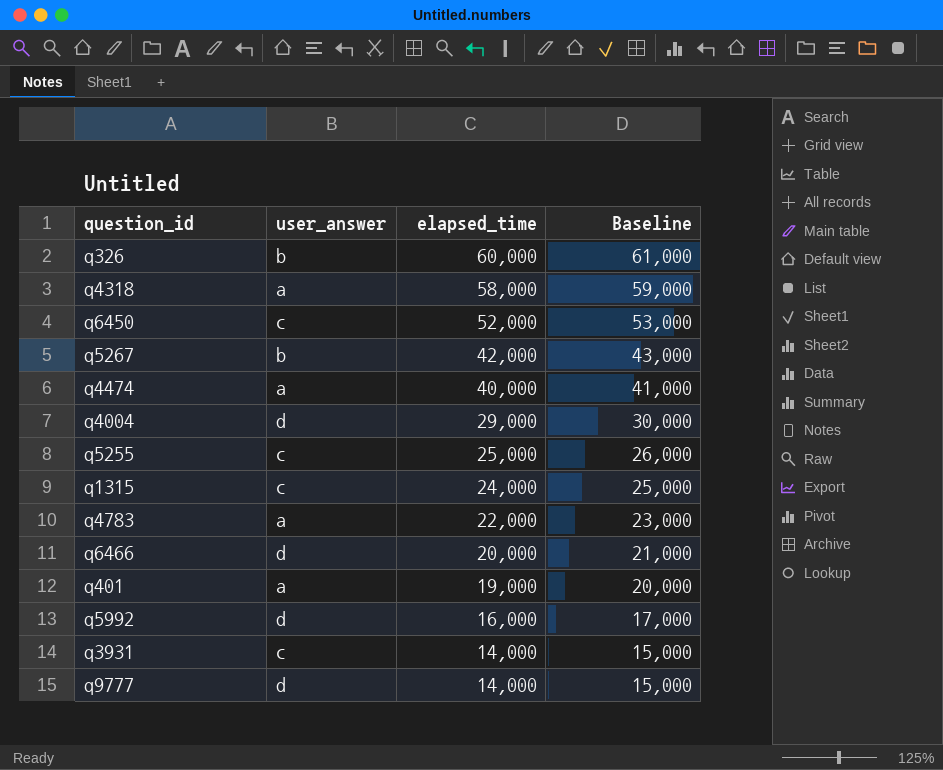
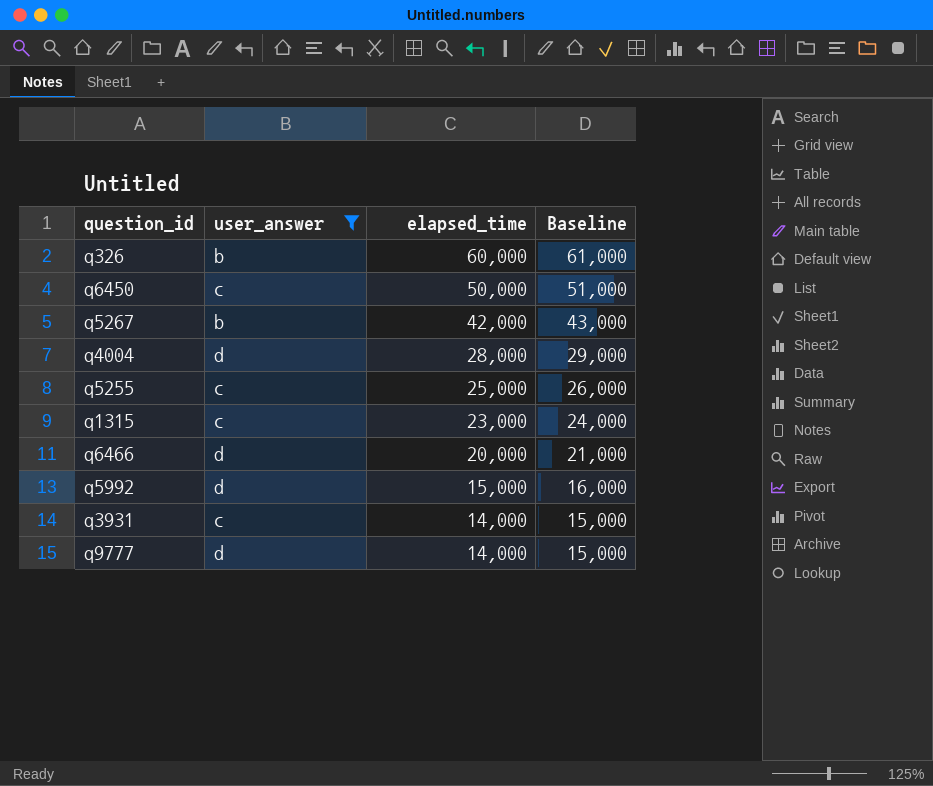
filter: none -> user_answer != a
q6450 | elapsed_time: 52,000 -> 50,000
q6450 | Baseline: 53,000 -> 51,000
q4004 | elapsed_time: 29,000 -> 28,000
q4004 | Baseline: 30,000 -> 29,000
q1315 | elapsed_time: 24,000 -> 23,000
q1315 | Baseline: 25,000 -> 24,000
q5992 | elapsed_time: 16,000 -> 15,000
q5992 | Baseline: 17,000 -> 16,000

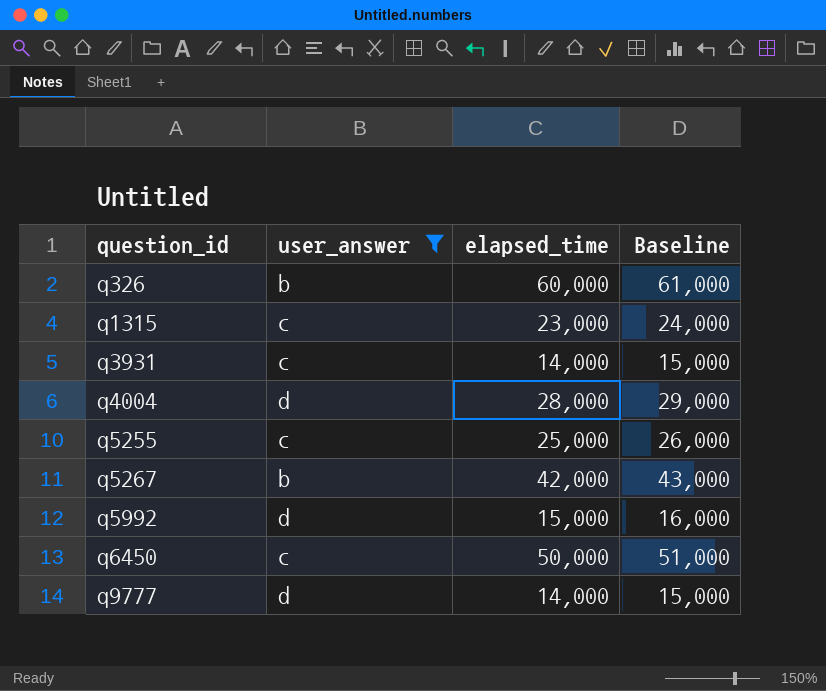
row order: elapsed_time descending -> question_id ascending
row q6466: d | 20,000 | 21,000 -> none

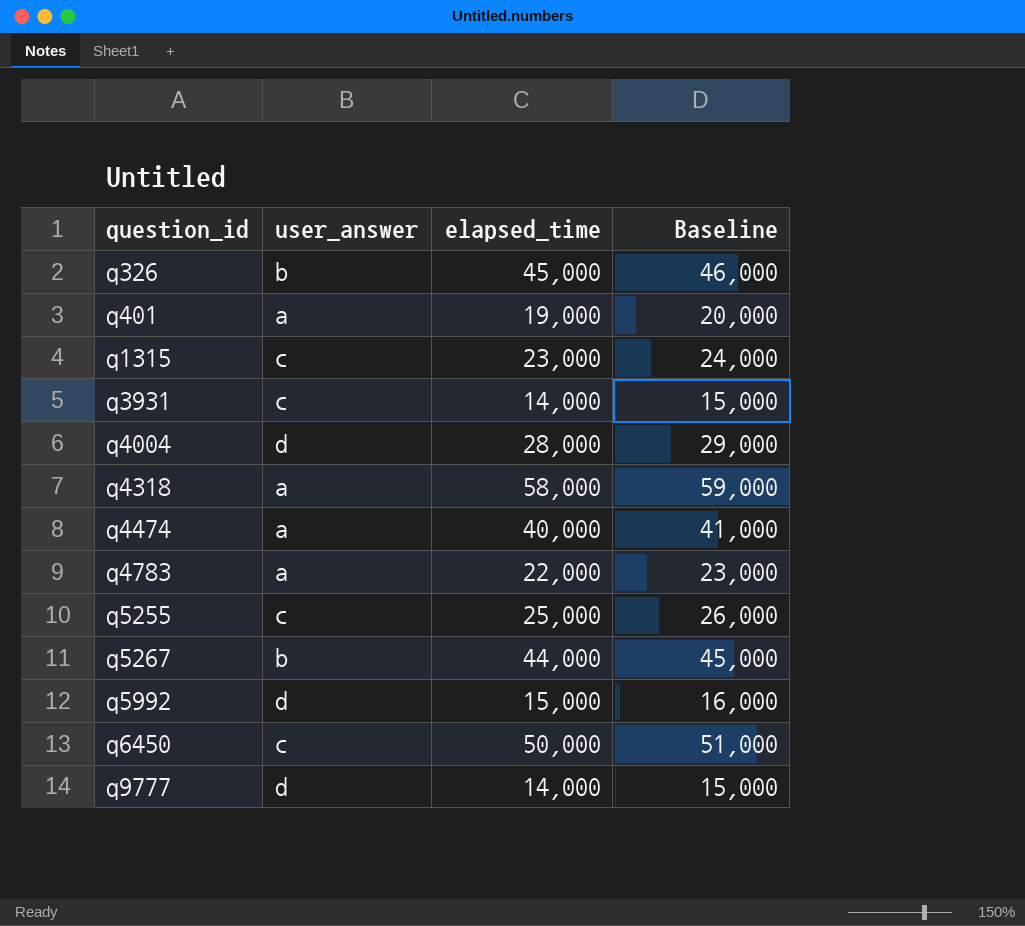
filter: user_answer != a -> none
q326 | elapsed_time: 60,000 -> 45,000
q326 | Baseline: 61,000 -> 46,000
q5267 | elapsed_time: 42,000 -> 44,000
q5267 | Baseline: 43,000 -> 45,000

